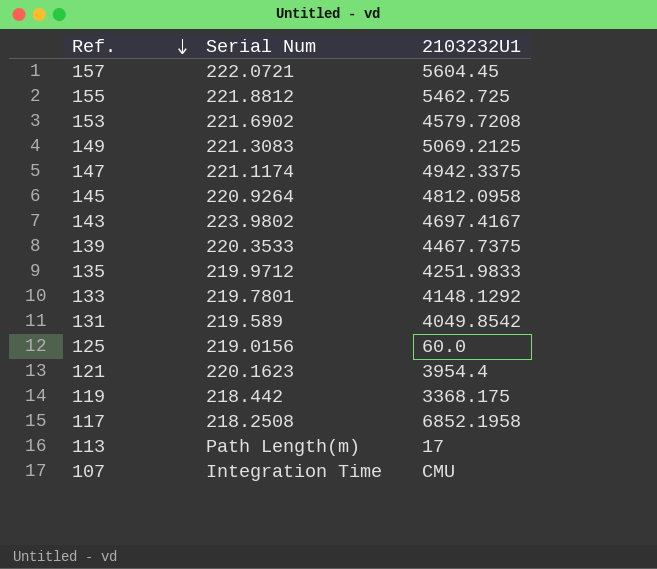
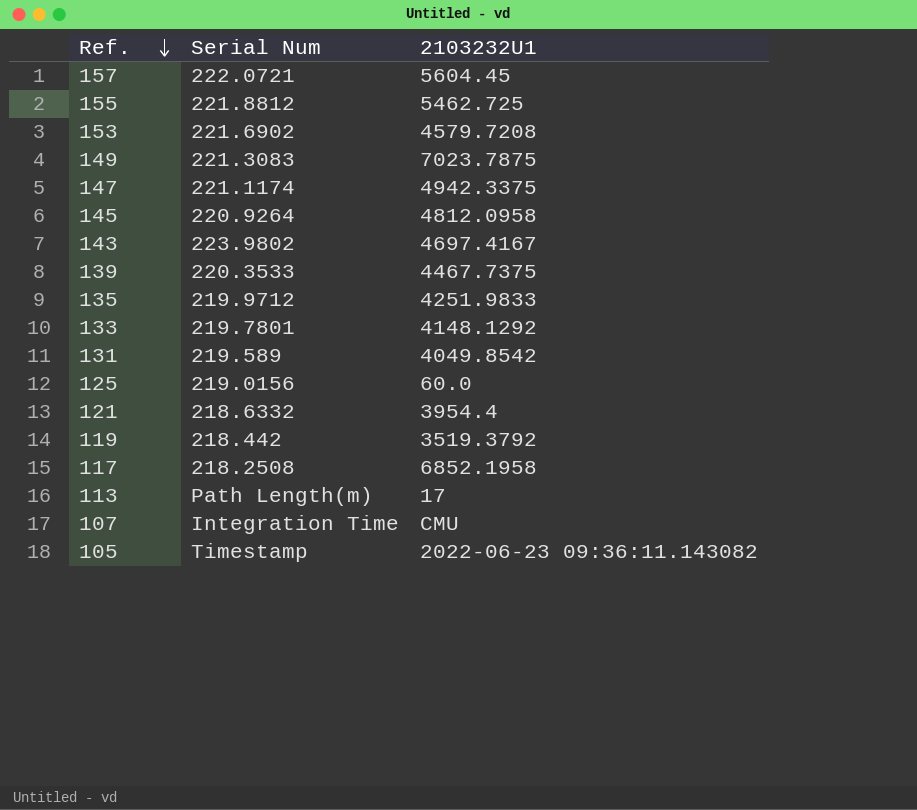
149 | 2103232U1: 5069.2125 -> 7023.7875
121 | Serial Num: 220.1623 -> 218.6332
119 | 2103232U1: 3368.175 -> 3519.3792
row 105: none -> Timestamp | 2022-06-23 09:36:11.143082

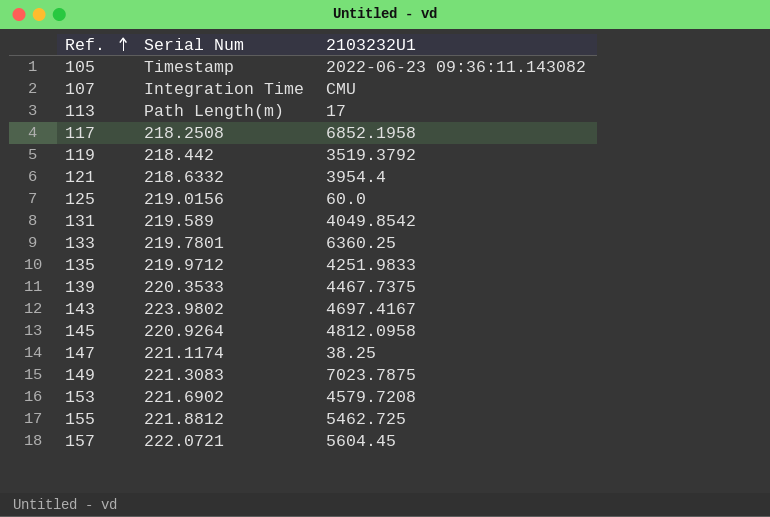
row order: Ref. descending -> Ref. ascending
133 | 2103232U1: 4148.1292 -> 6360.25
147 | 2103232U1: 4942.3375 -> 38.25

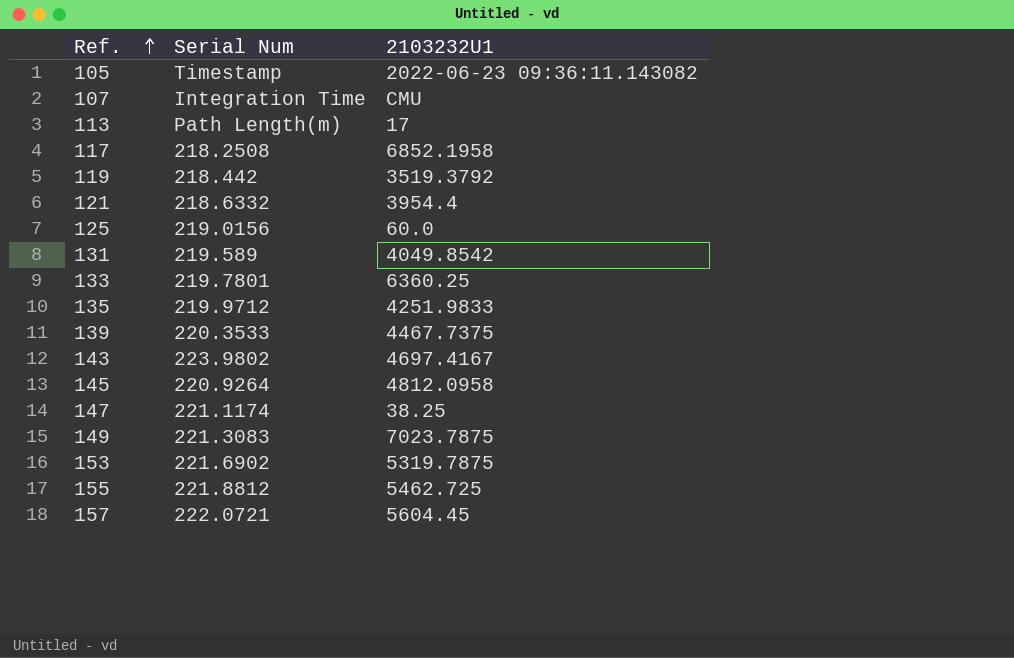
153 | 2103232U1: 4579.7208 -> 5319.7875

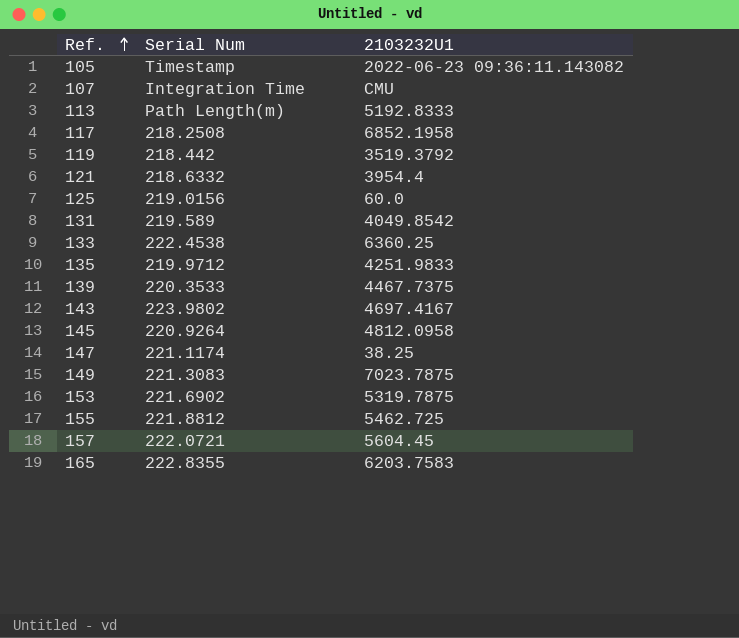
113 | 2103232U1: 17 -> 5192.8333
133 | Serial Num: 219.7801 -> 222.4538
row 165: none -> 222.8355 | 6203.7583

